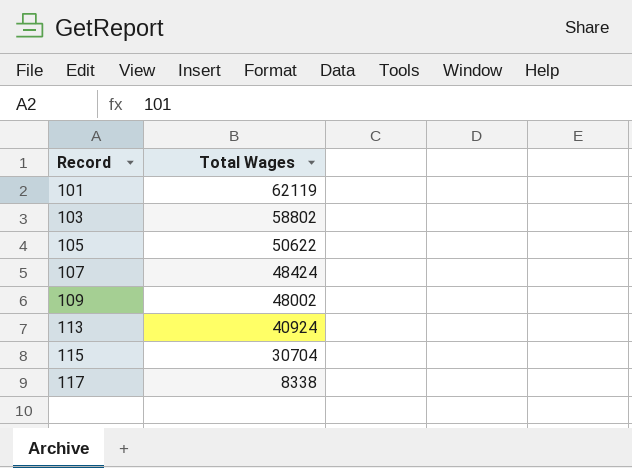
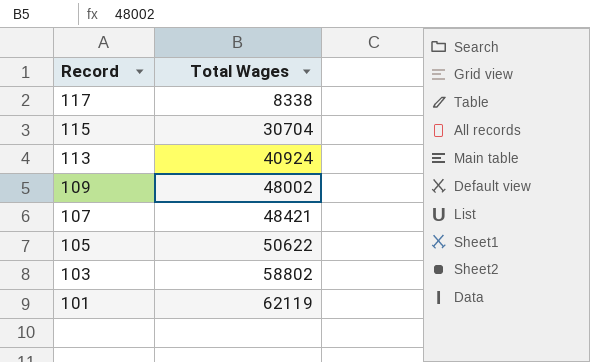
row order: Record ascending -> Record descending
107 | Total Wages: 48424 -> 48421

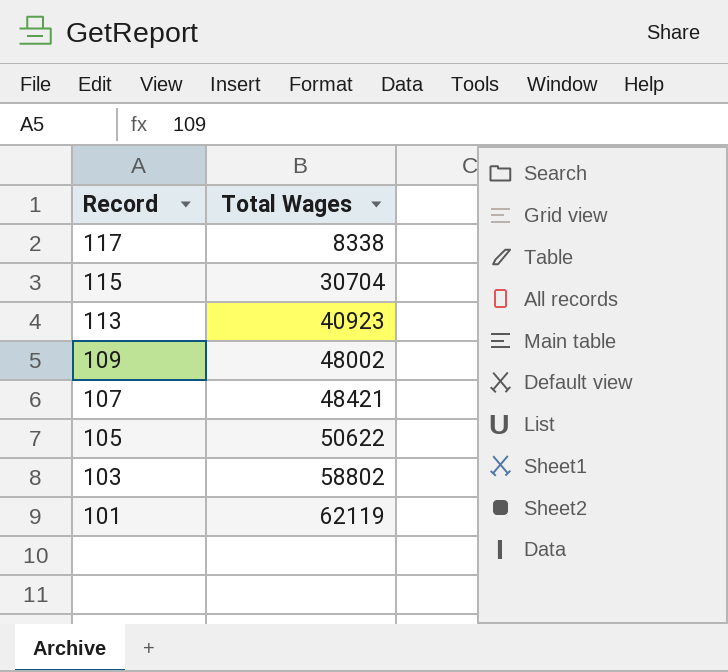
113 | Total Wages: 40924 -> 40923

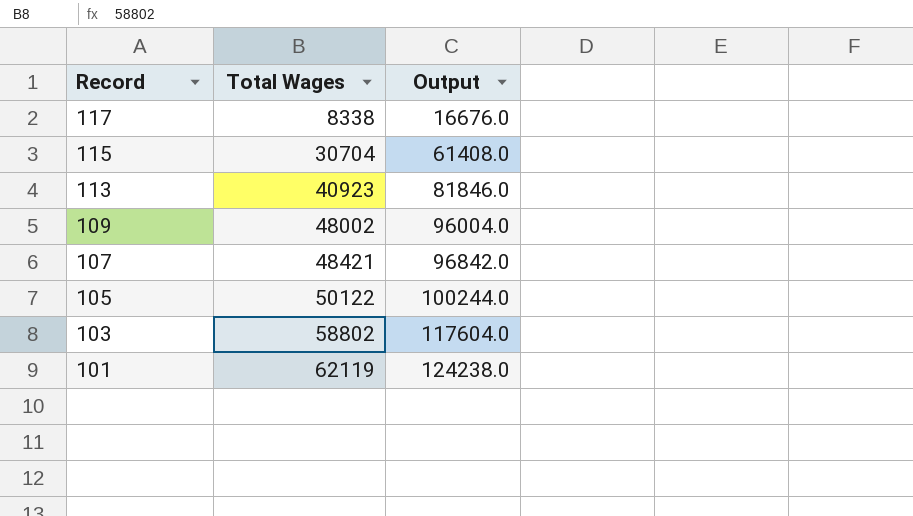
column Output | formula: none -> [Total Wages] * 2
105 | Total Wages: 50622 -> 50122

